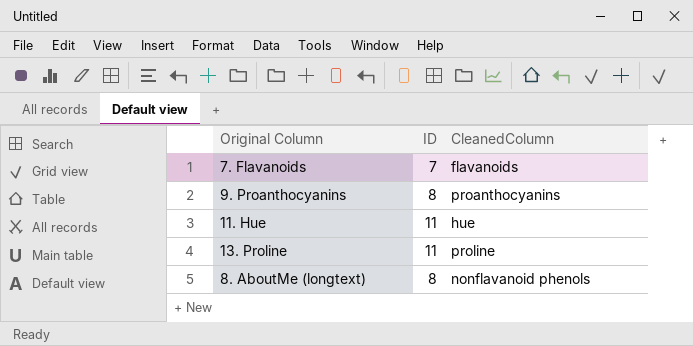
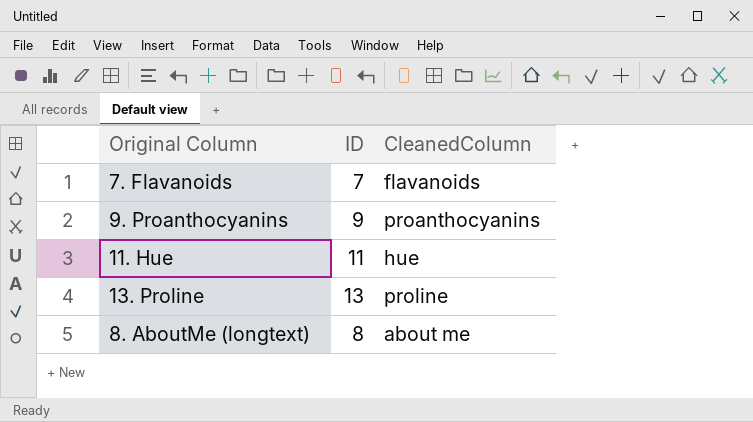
9. Proanthocyanins | ID: 8 -> 9
13. Proline | ID: 11 -> 13
8. AboutMe (longtext) | CleanedColumn: nonflavanoid phenols -> about me

